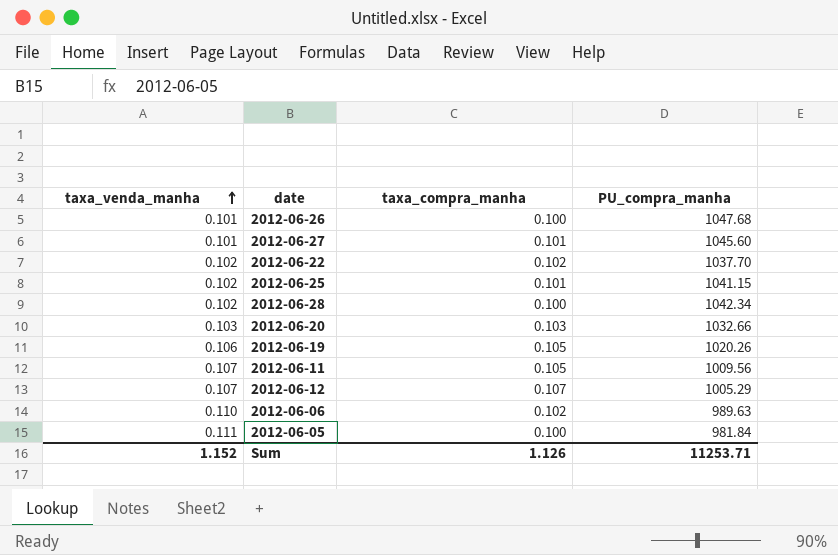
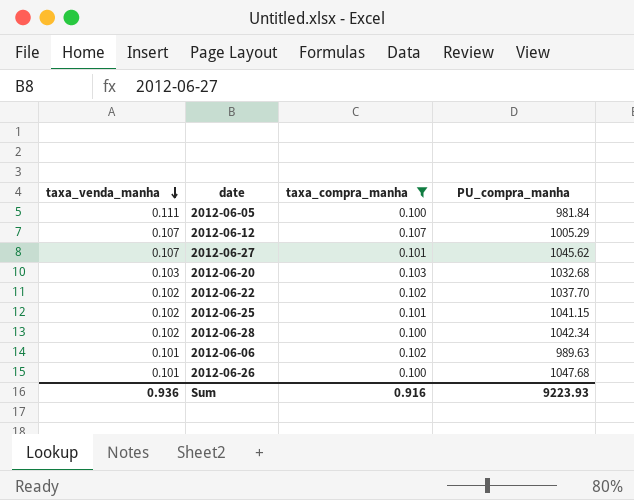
filter: none -> taxa_compra_manha != 0.105
row order: taxa_venda_manha ascending -> taxa_venda_manha descending
2012-06-27 | taxa_venda_manha: 0.101 -> 0.107
2012-06-27 | PU_compra_manha: 1045.60 -> 1045.62
2012-06-20 | PU_compra_manha: 1032.66 -> 1032.68
2012-06-06 | taxa_venda_manha: 0.110 -> 0.101
Sum | taxa_venda_manha: 1.152 -> 0.936
Sum | taxa_compra_manha: 1.126 -> 0.916
Sum | PU_compra_manha: 11253.71 -> 9223.93

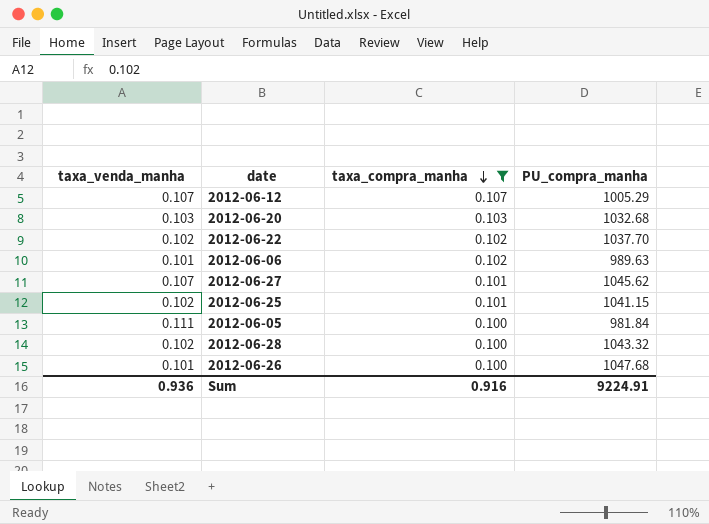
row order: taxa_venda_manha descending -> taxa_compra_manha descending
2012-06-28 | PU_compra_manha: 1042.34 -> 1043.32
Sum | PU_compra_manha: 9223.93 -> 9224.91

